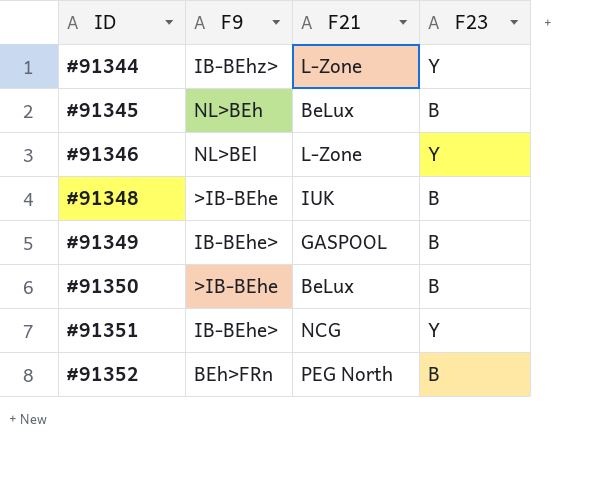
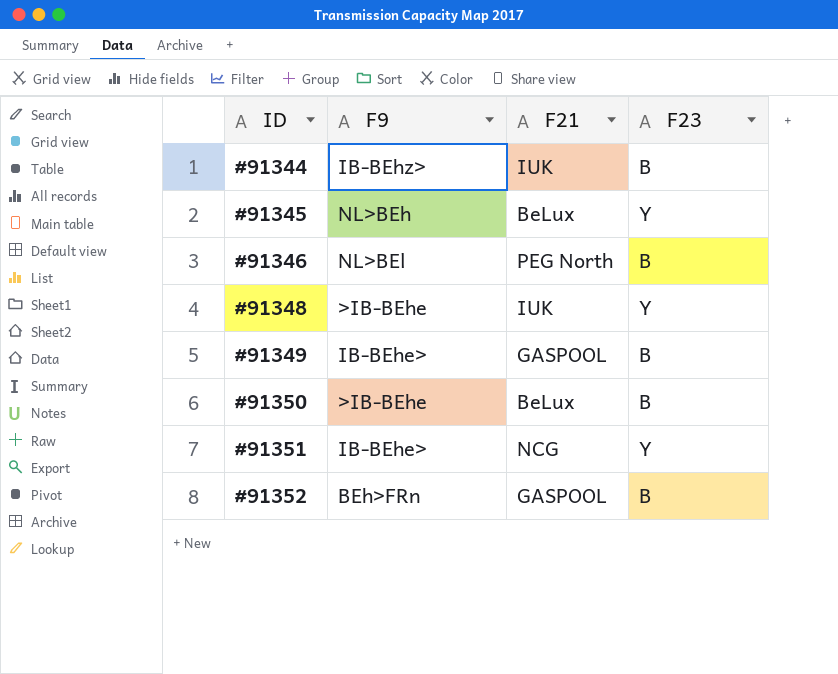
#91344 | F21: L-Zone -> IUK
#91344 | F23: Y -> B
#91345 | F23: B -> Y
#91346 | F21: L-Zone -> PEG North
#91346 | F23: Y -> B
#91348 | F23: B -> Y
#91352 | F21: PEG North -> GASPOOL

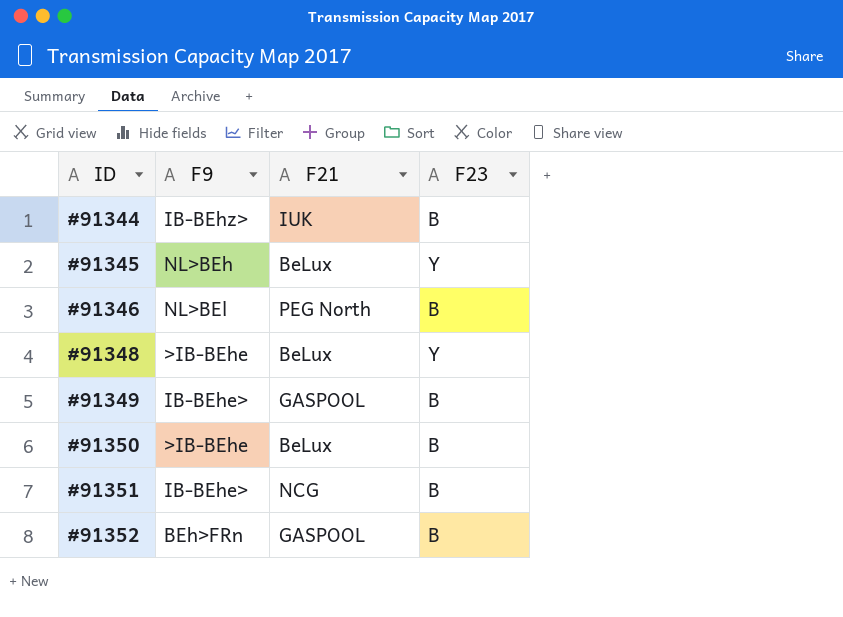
#91348 | F21: IUK -> BeLux
#91351 | F23: Y -> B

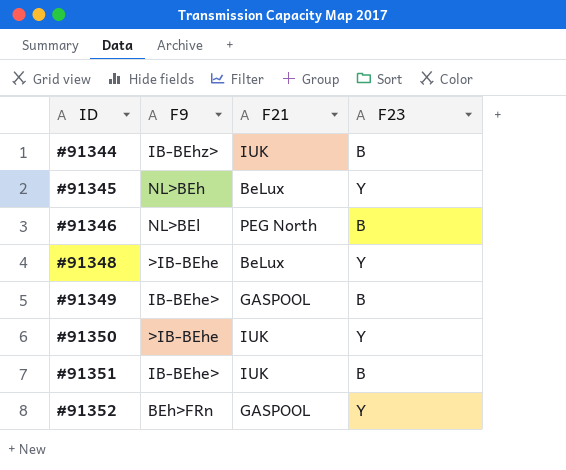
#91350 | F21: BeLux -> IUK
#91350 | F23: B -> Y
#91351 | F21: NCG -> IUK
#91352 | F23: B -> Y

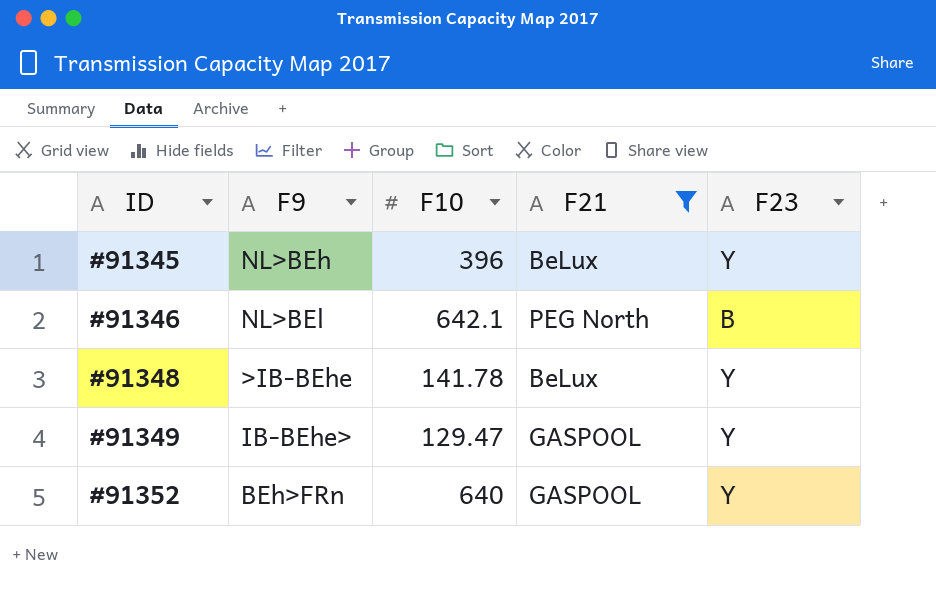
filter: none -> F21 != IUK
column F10 | position: none -> 3
#91349 | F23: B -> Y

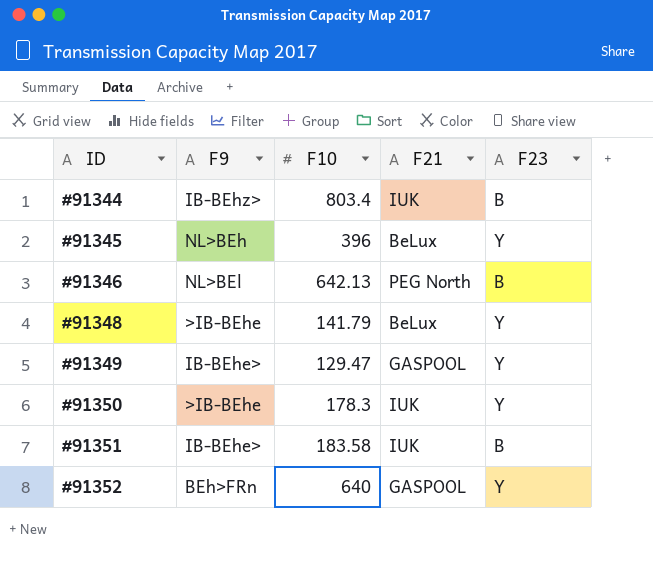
filter: F21 != IUK -> none
#91346 | F10: 642.1 -> 642.13
#91348 | F10: 141.78 -> 141.79

